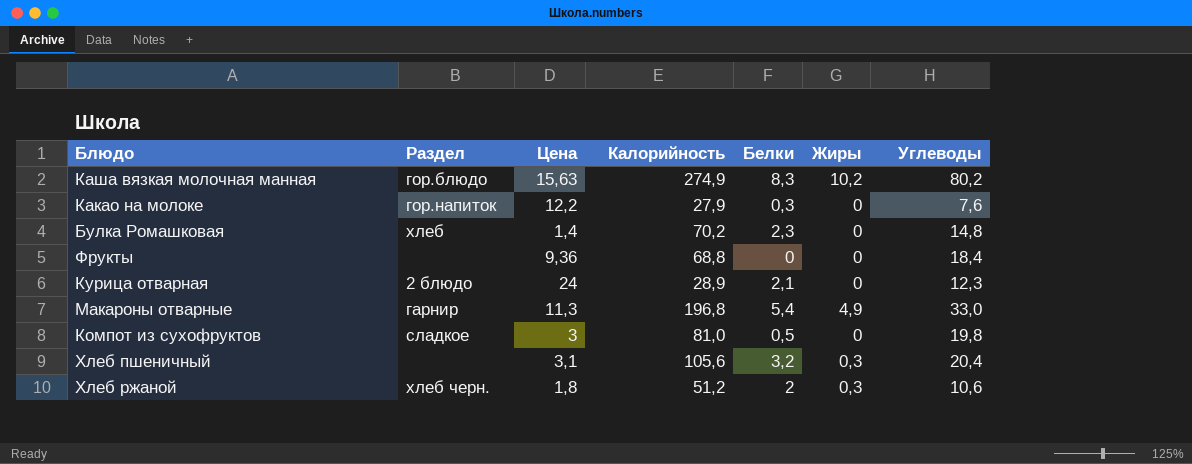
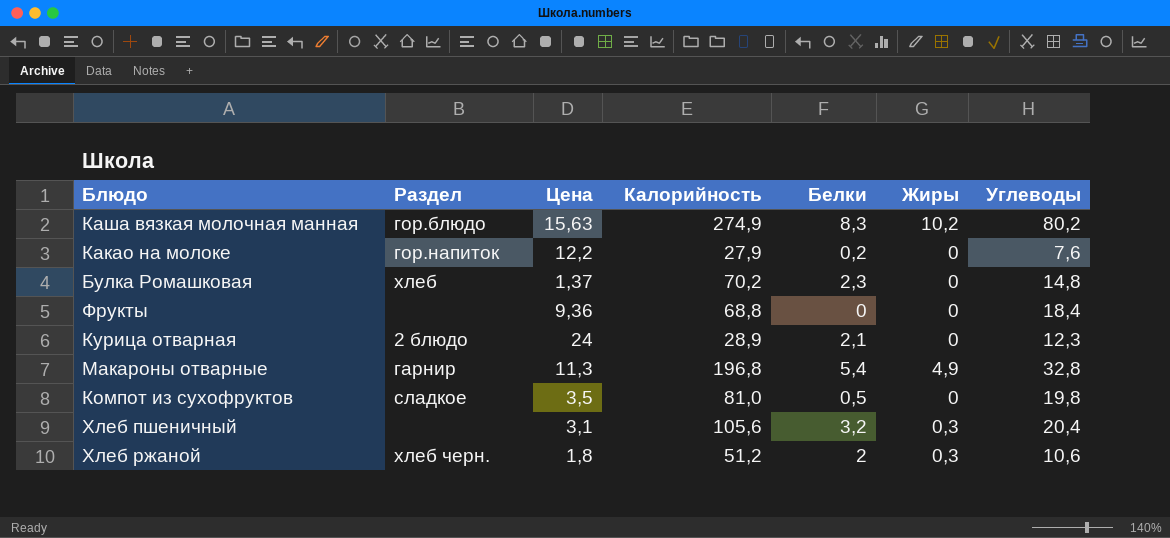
Какао на молоке | Белки: 0,3 -> 0,2
Булка Ромашковая | Цена: 1,4 -> 1,37
Макароны отварные | Углеводы: 33,0 -> 32,8
Компот из сухофруктов | Цена: 3 -> 3,5

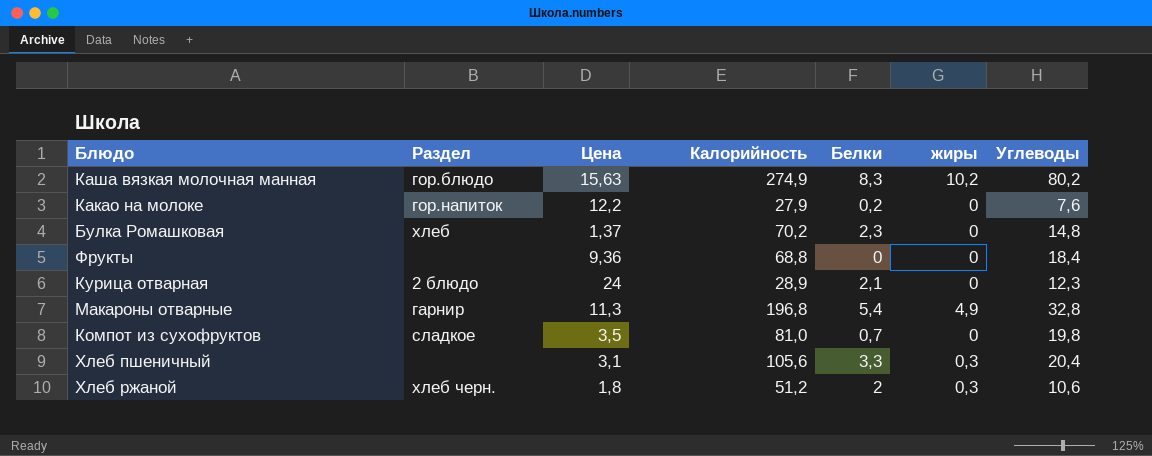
column name: Жиры -> жиры
Компот из сухофруктов | Белки: 0,5 -> 0,7
Хлеб пшеничный | Белки: 3,2 -> 3,3

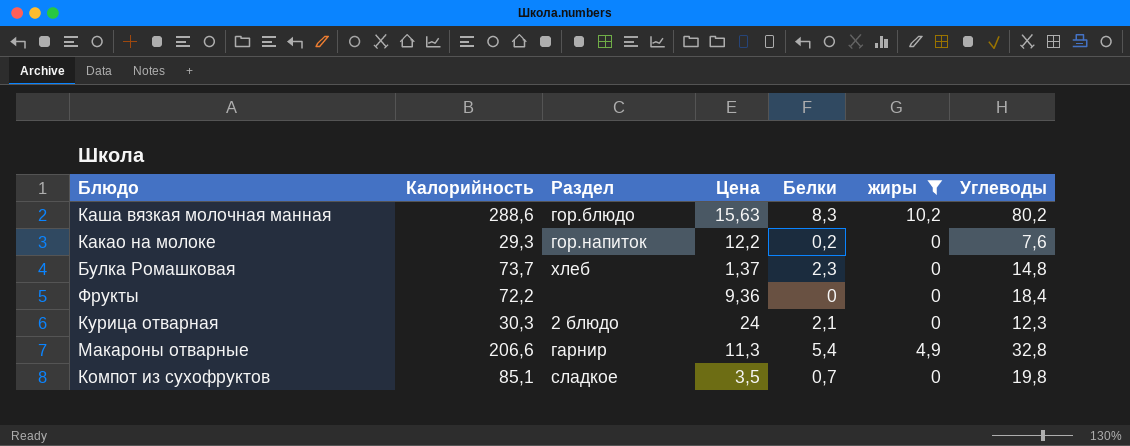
filter: none -> жиры != 0,3
column Калорийность | position: 4 -> 2
Каша вязкая молочная манная | Калорийность: 274,9 -> 288,6
Какао на молоке | Калорийность: 27,9 -> 29,3
Булка Ромашковая | Калорийность: 70,2 -> 73,7
Фрукты | Калорийность: 68,8 -> 72,2
Курица отварная | Калорийность: 28,9 -> 30,3
Макароны отварные | Калорийность: 196,8 -> 206,6
Компот из сухофруктов | Калорийность: 81,0 -> 85,1

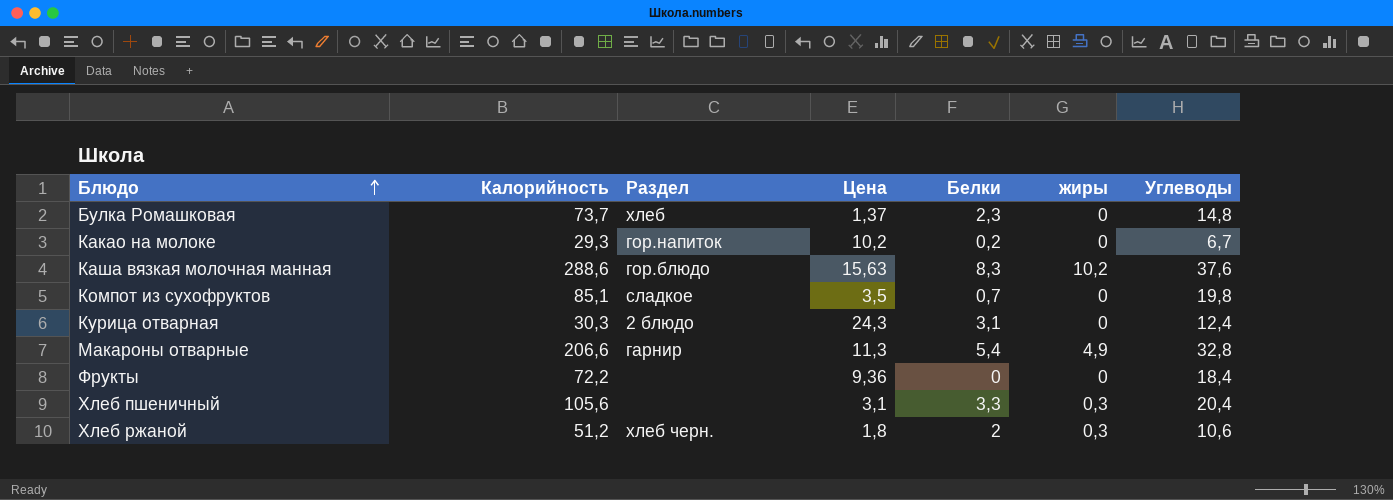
filter: жиры != 0,3 -> none
row order: none -> Блюдо ascending
Какао на молоке | Цена: 12,2 -> 10,2
Какао на молоке | Углеводы: 7,6 -> 6,7
Каша вязкая молочная манная | Углеводы: 80,2 -> 37,6
Курица отварная | Цена: 24 -> 24,3
Курица отварная | Белки: 2,1 -> 3,1
Курица отварная | Углеводы: 12,3 -> 12,4

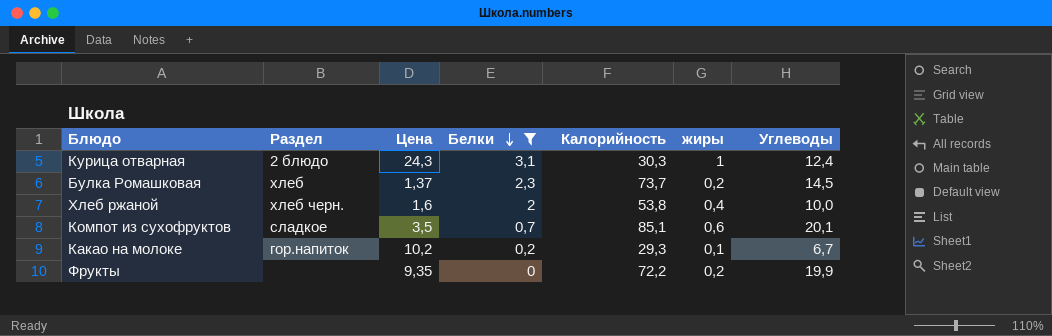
filter: none -> Белки <= 3,1
row order: Блюдо ascending -> Белки descending
column Калорийность | position: 2 -> 5
Курица отварная | жиры: 0 -> 1
Булка Ромашковая | жиры: 0 -> 0,2
Булка Ромашковая | Углеводы: 14,8 -> 14,5
Хлеб ржаной | Цена: 1,8 -> 1,6
Хлеб ржаной | Калорийность: 51,2 -> 53,8
Хлеб ржаной | жиры: 0,3 -> 0,4
Хлеб ржаной | Углеводы: 10,6 -> 10,0
Компот из сухофруктов | жиры: 0 -> 0,6
Компот из сухофруктов | Углеводы: 19,8 -> 20,1
Какао на молоке | жиры: 0 -> 0,1
Фрукты | Цена: 9,36 -> 9,35
Фрукты | жиры: 0 -> 0,2
Фрукты | Углеводы: 18,4 -> 19,9

